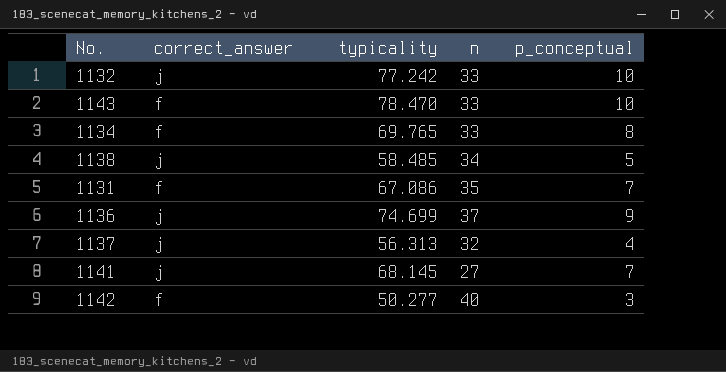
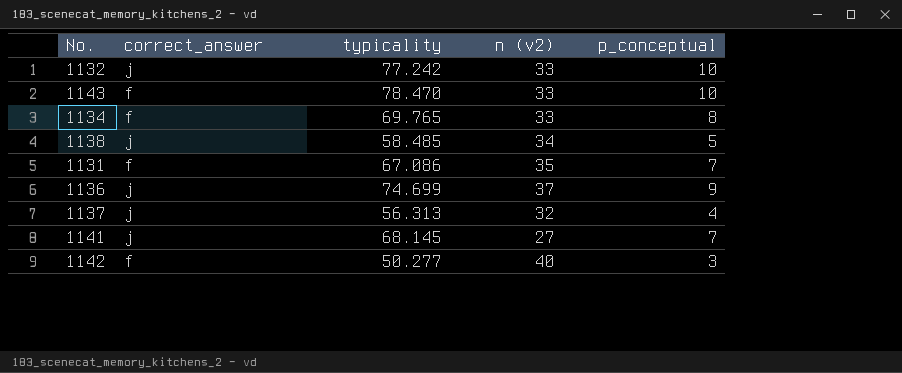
column name: n -> n (v2)

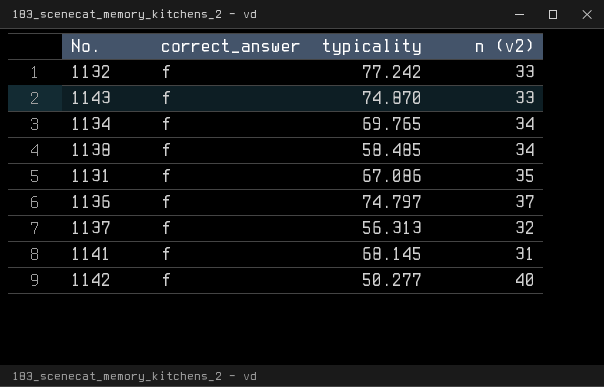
column p_conceptual | position: 5 -> none
1132 | correct_answer: j -> f
1143 | typicality: 78.470 -> 74.870
1134 | n (v2): 33 -> 34
1138 | correct_answer: j -> f
1136 | correct_answer: j -> f
1136 | typicality: 74.699 -> 74.797
1137 | correct_answer: j -> f
1141 | correct_answer: j -> f
1141 | n (v2): 27 -> 31

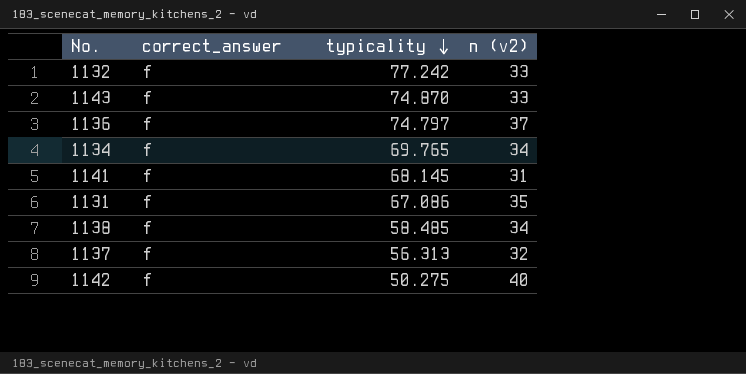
row order: none -> typicality descending
1142 | typicality: 50.277 -> 50.275

